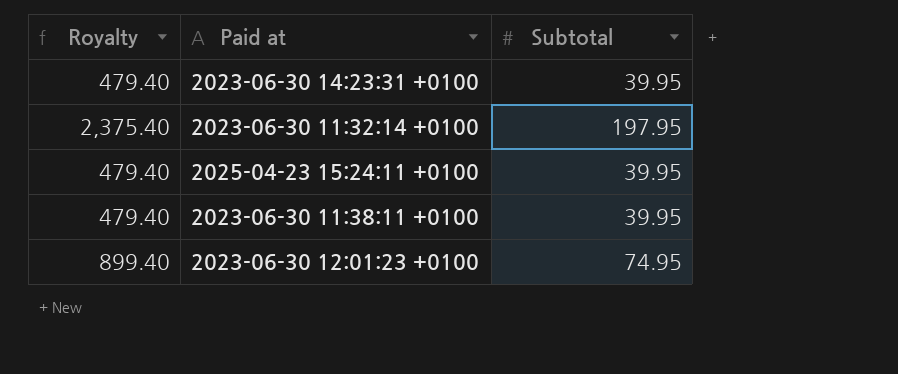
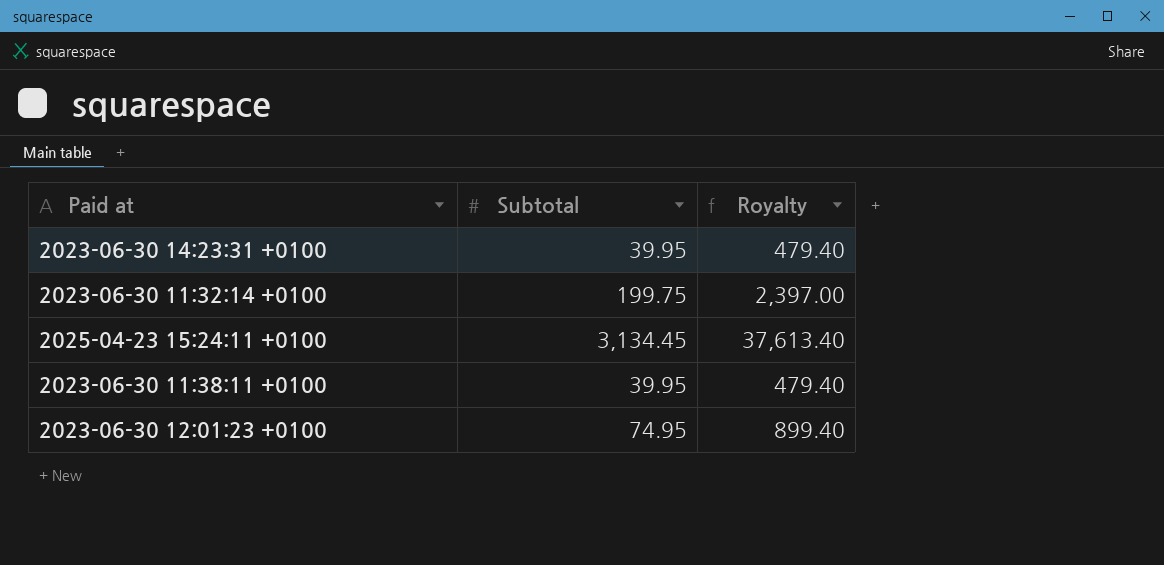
column Royalty | position: 1 -> 3
2023-06-30 11:32:14 +0100 | Subtotal: 197.95 -> 199.75
2023-06-30 11:32:14 +0100 | Royalty: 2,375.40 -> 2,397.00
2025-04-23 15:24:11 +0100 | Subtotal: 39.95 -> 3,134.45
2025-04-23 15:24:11 +0100 | Royalty: 479.40 -> 37,613.40

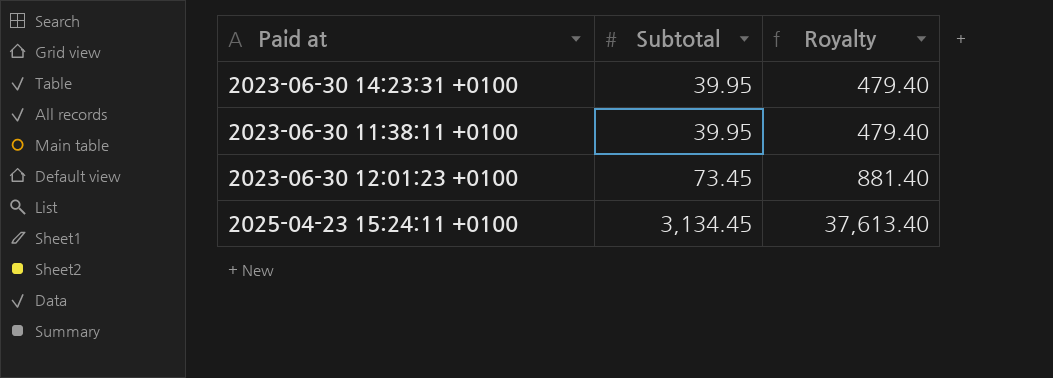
row order: none -> Subtotal ascending
row 2023-06-30 11:32:14 +0100: 199.75 | 2,397.00 -> none
2023-06-30 12:01:23 +0100 | Subtotal: 74.95 -> 73.45
2023-06-30 12:01:23 +0100 | Royalty: 899.40 -> 881.40

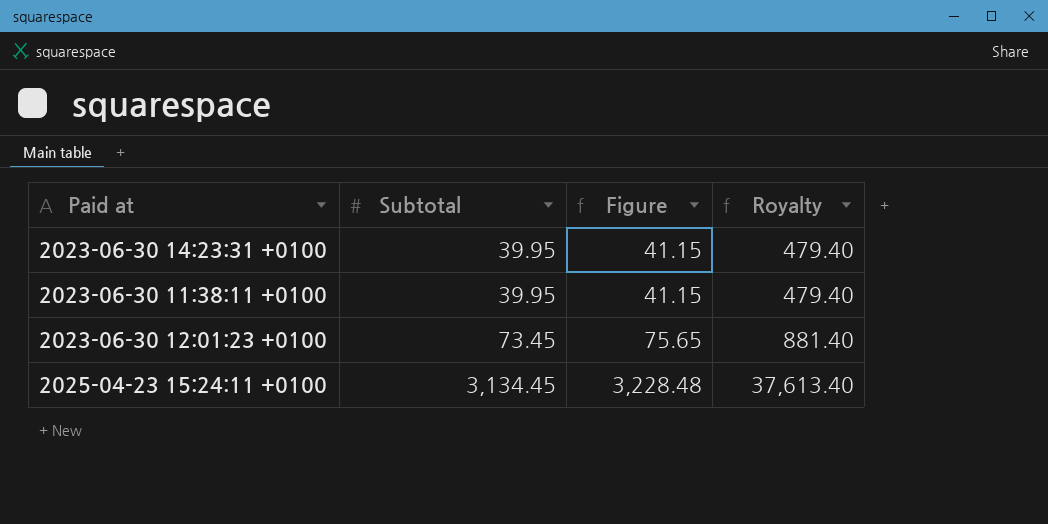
column Figure | formula: none -> [Subtotal] * 1.03

